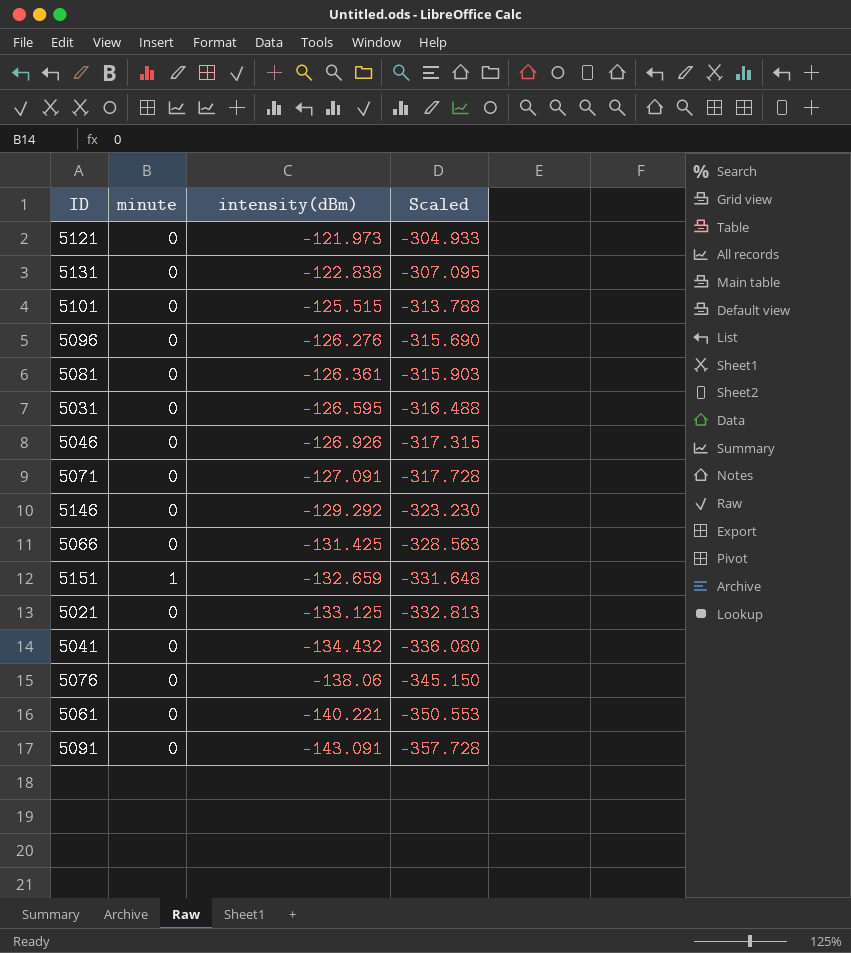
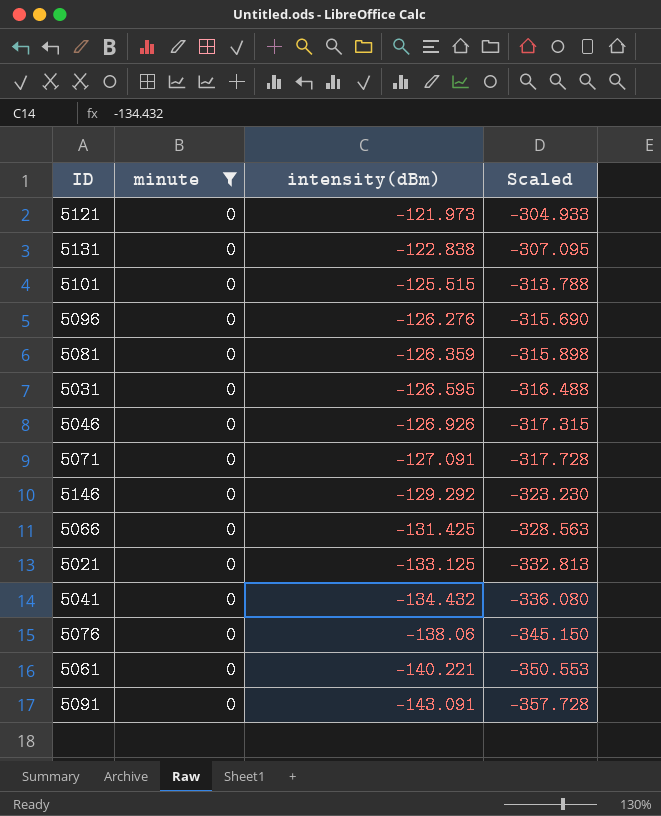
filter: none -> minute = 0
5081 | intensity(dBm): -126.361 -> -126.359
5081 | Scaled: -315.903 -> -315.898

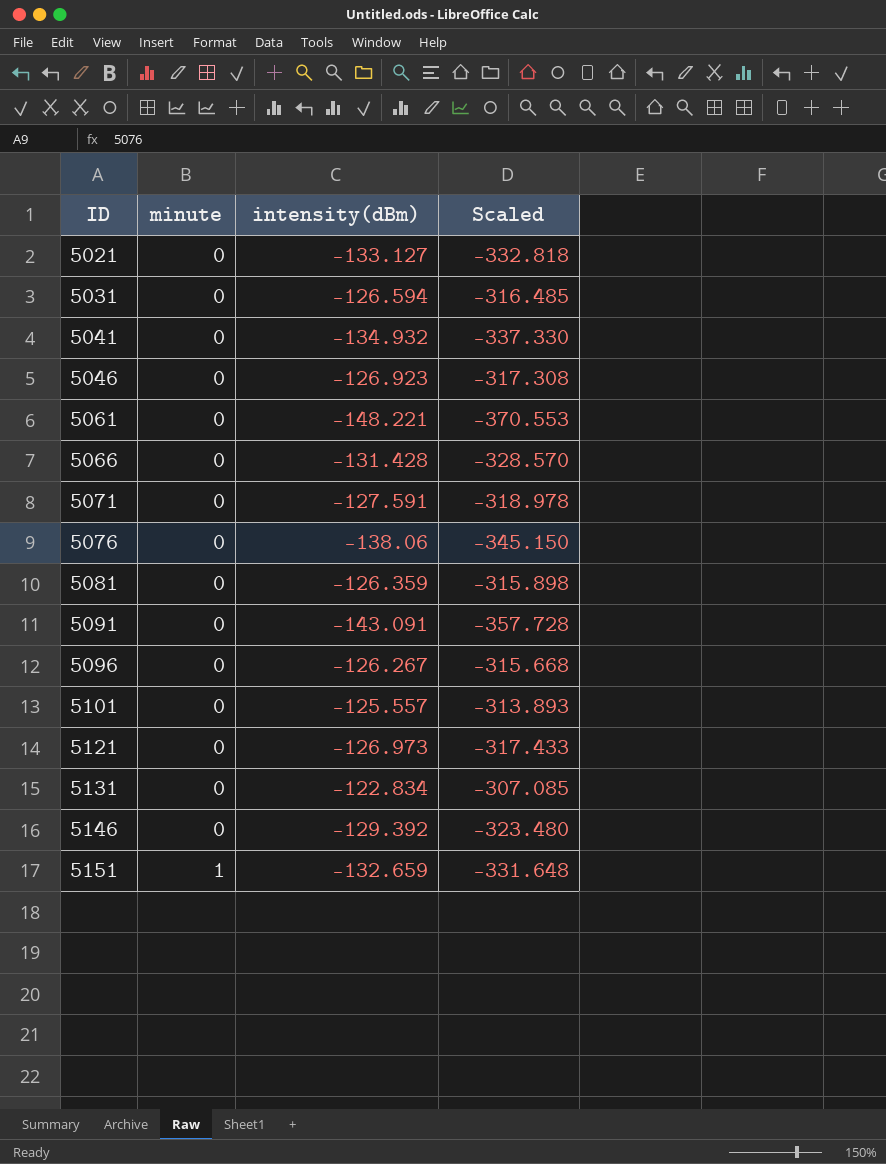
filter: minute = 0 -> none
row order: intensity(dBm) descending -> ID ascending
5021 | intensity(dBm): -133.125 -> -133.127
5021 | Scaled: -332.813 -> -332.818
5031 | intensity(dBm): -126.595 -> -126.594
5031 | Scaled: -316.488 -> -316.485
5041 | intensity(dBm): -134.432 -> -134.932
5041 | Scaled: -336.080 -> -337.330
5046 | intensity(dBm): -126.926 -> -126.923
5046 | Scaled: -317.315 -> -317.308
5061 | intensity(dBm): -140.221 -> -148.221
5061 | Scaled: -350.553 -> -370.553
5066 | intensity(dBm): -131.425 -> -131.428
5066 | Scaled: -328.563 -> -328.570
5071 | intensity(dBm): -127.091 -> -127.591
5071 | Scaled: -317.728 -> -318.978
5096 | intensity(dBm): -126.276 -> -126.267
5096 | Scaled: -315.690 -> -315.668
5101 | intensity(dBm): -125.515 -> -125.557
5101 | Scaled: -313.788 -> -313.893
5121 | intensity(dBm): -121.973 -> -126.973
5121 | Scaled: -304.933 -> -317.433
5131 | intensity(dBm): -122.838 -> -122.834
5131 | Scaled: -307.095 -> -307.085
5146 | intensity(dBm): -129.292 -> -129.392
5146 | Scaled: -323.230 -> -323.480

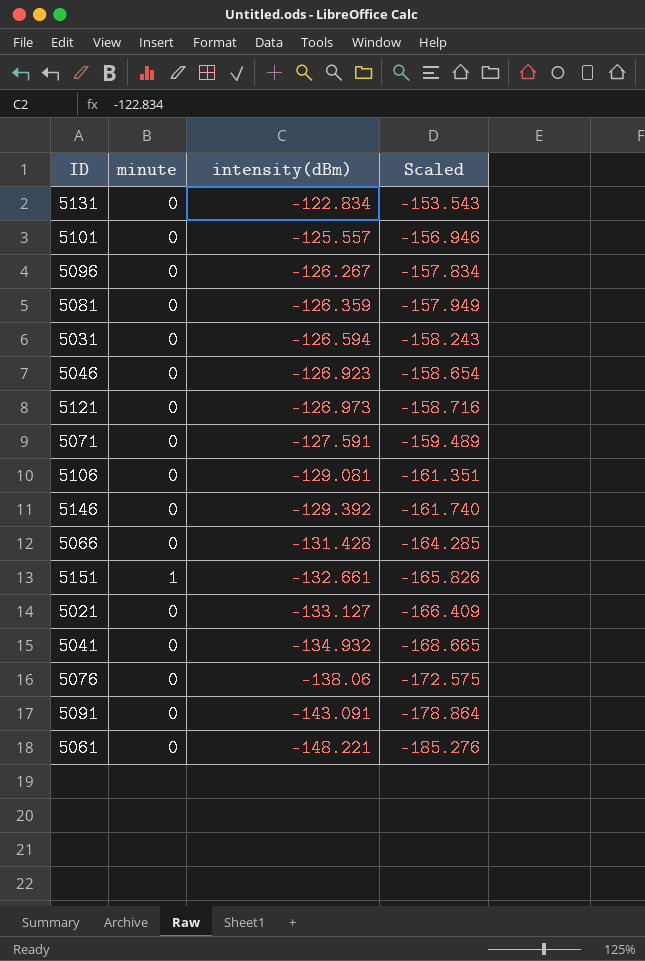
row order: ID ascending -> intensity(dBm) descending
column Scaled | formula: [intensity(dBm)] * 2.5 -> [intensity(dBm)] * 1.25
row 5106: none -> 0 | -129.081 | -161.351
5151 | intensity(dBm): -132.659 -> -132.661

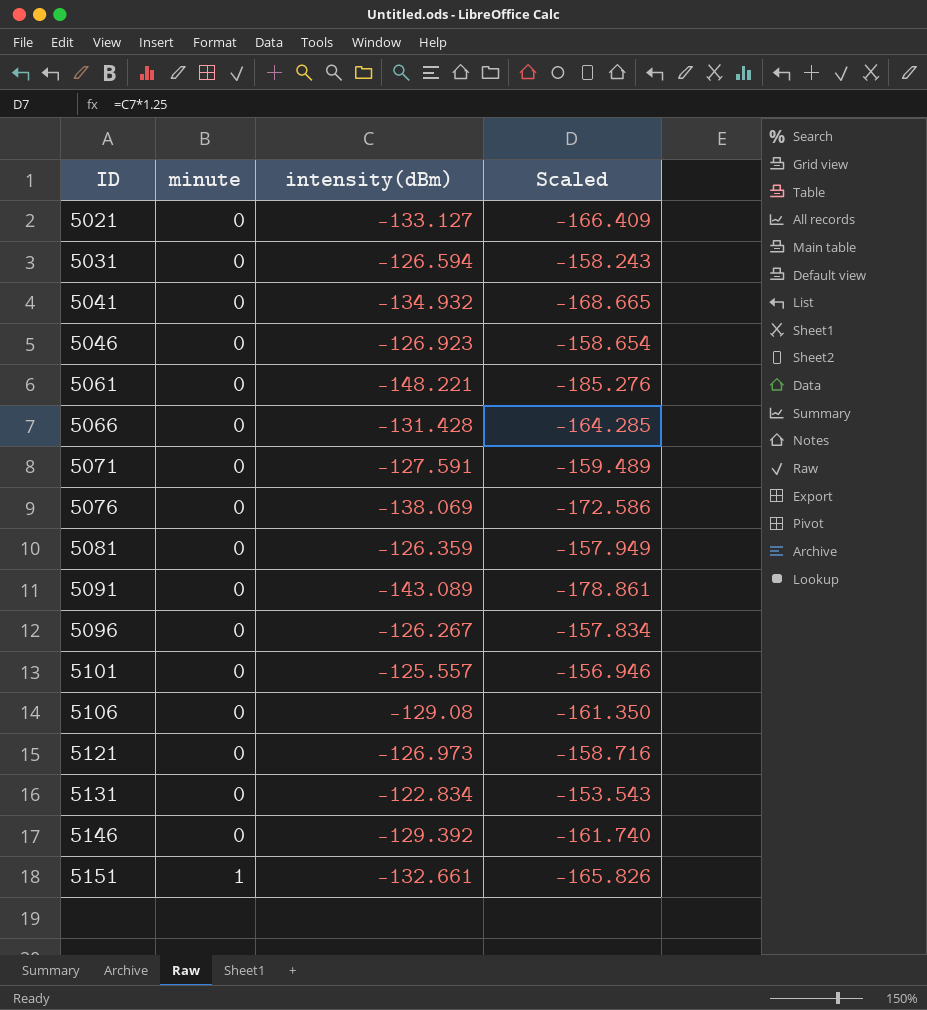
row order: intensity(dBm) descending -> ID ascending
5076 | intensity(dBm): -138.06 -> -138.069
5076 | Scaled: -172.575 -> -172.586
5091 | intensity(dBm): -143.091 -> -143.089
5091 | Scaled: -178.864 -> -178.861
5106 | intensity(dBm): -129.081 -> -129.08
5106 | Scaled: -161.351 -> -161.350

